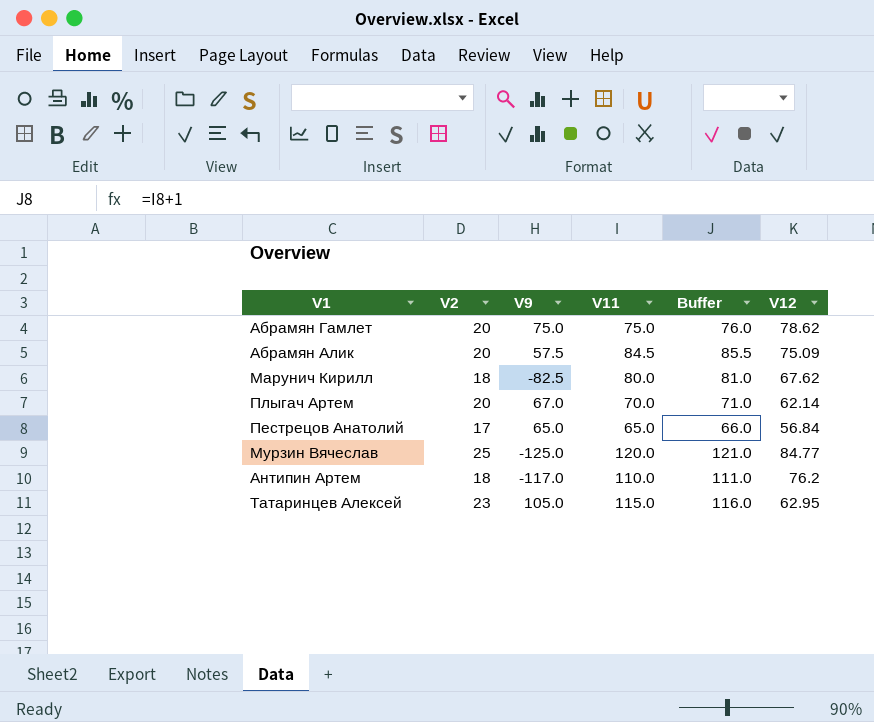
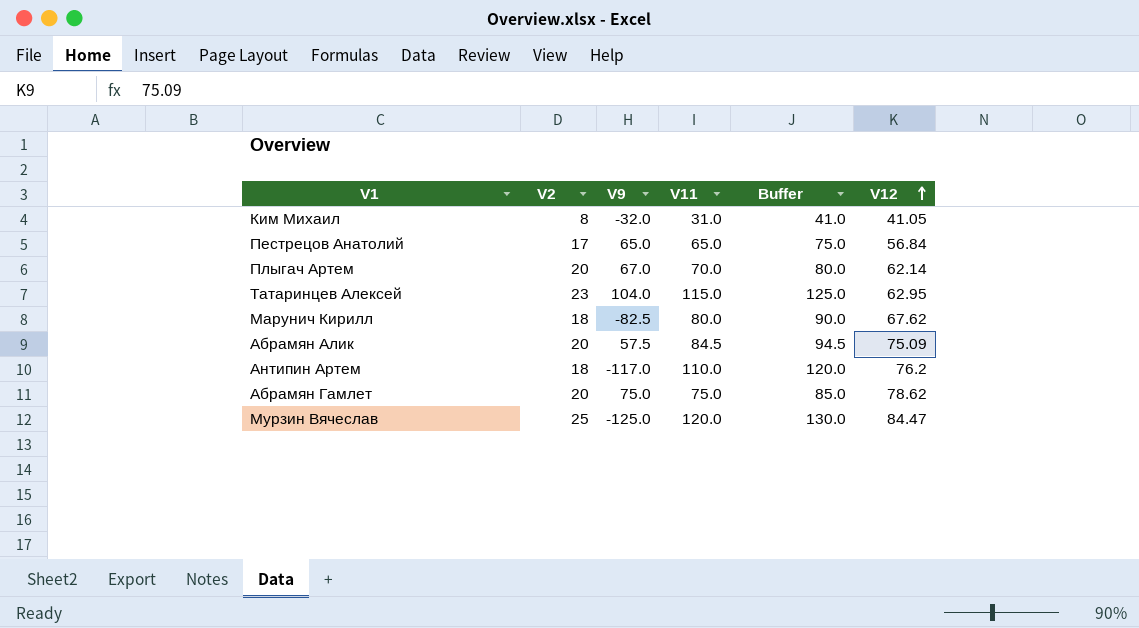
row order: none -> V12 ascending
column Buffer | formula: [V11] + 1 -> [V11] + 10
row Ким Михаил: none -> 8 | -32.0 | 31.0 | 41.0 | 41.05
Татаринцев Алексей | V9: 105.0 -> 104.0
Мурзин Вячеслав | V12: 84.77 -> 84.47

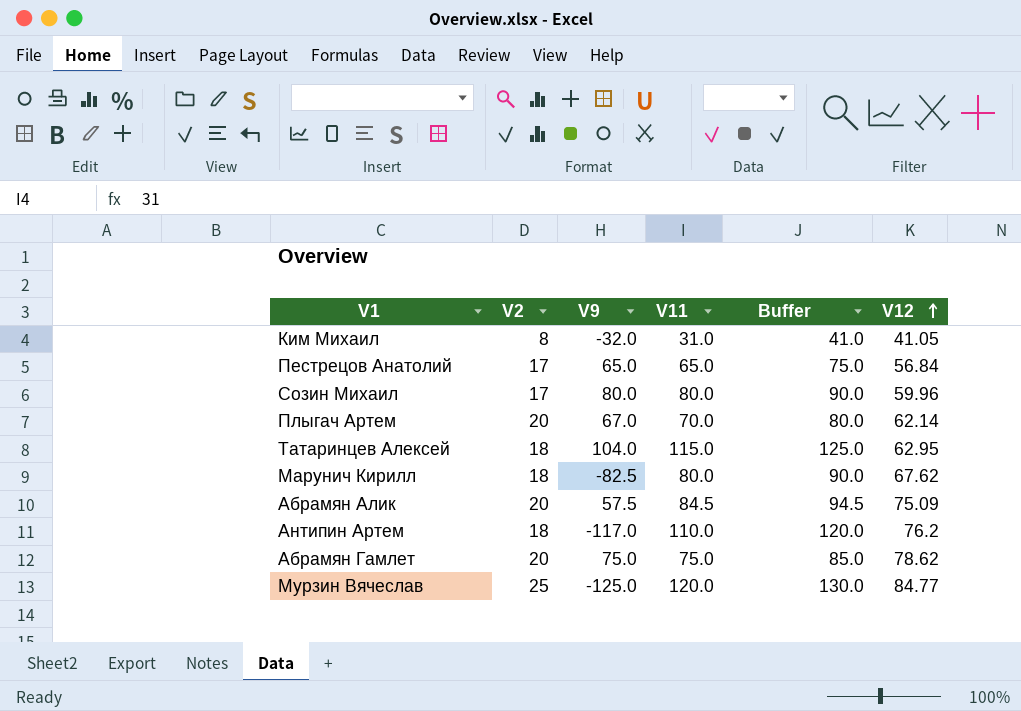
row Созин Михаил: none -> 17 | 80.0 | 80.0 | 90.0 | 59.96
Татаринцев Алексей | V2: 23 -> 18
Мурзин Вячеслав | V12: 84.47 -> 84.77

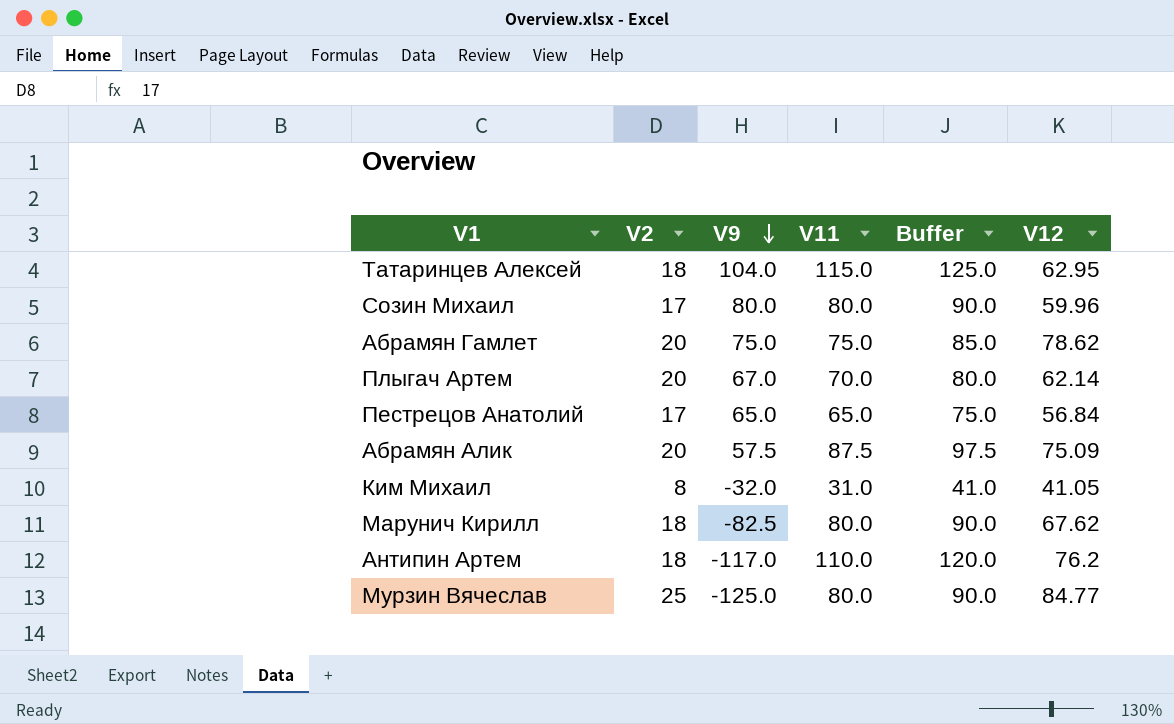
row order: V12 ascending -> V9 descending
Абрамян Алик | V11: 84.5 -> 87.5
Абрамян Алик | Buffer: 94.5 -> 97.5
Мурзин Вячеслав | V11: 120.0 -> 80.0
Мурзин Вячеслав | Buffer: 130.0 -> 90.0

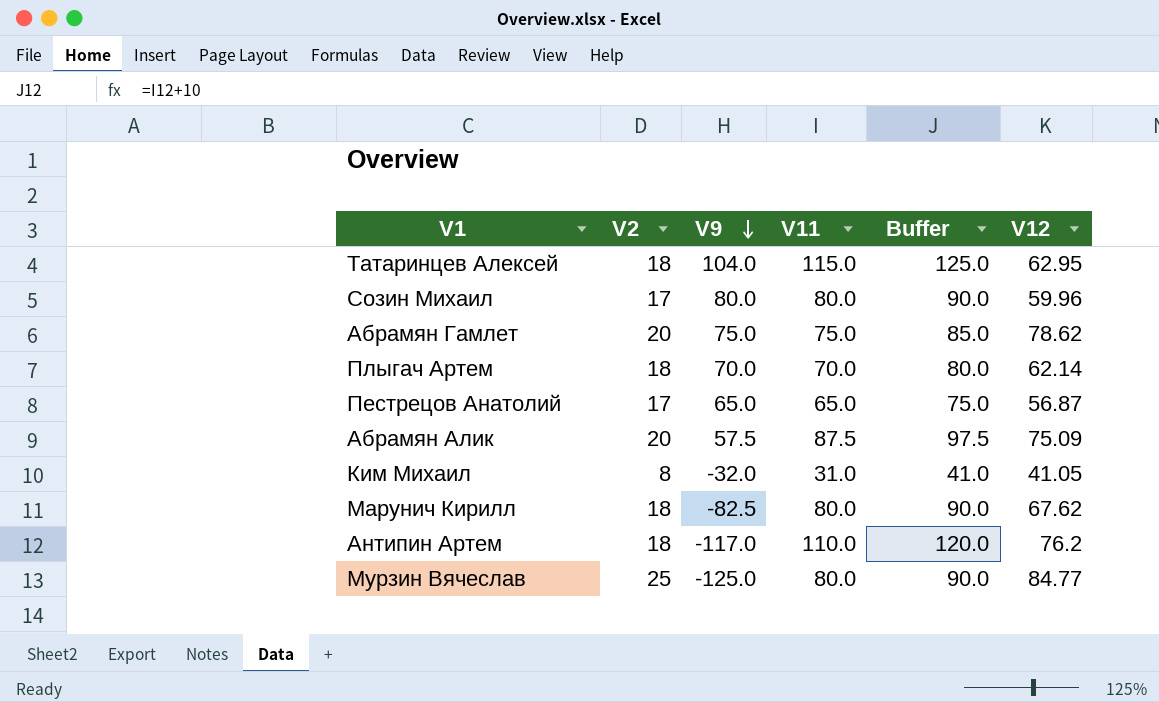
Плыгач Артем | V2: 20 -> 18
Плыгач Артем | V9: 67.0 -> 70.0
Пестрецов Анатолий | V12: 56.84 -> 56.87

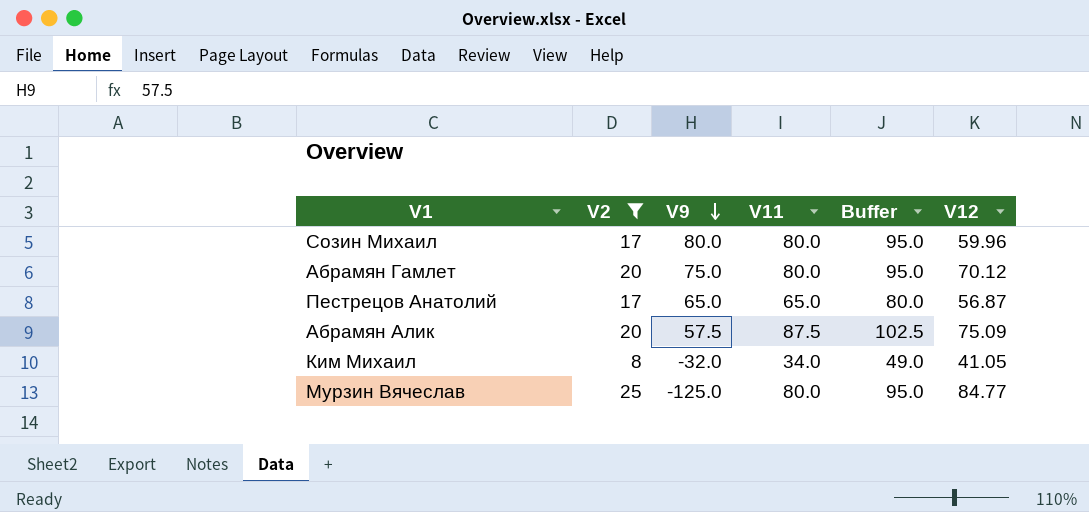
filter: none -> V2 != 18
column Buffer | formula: [V11] + 10 -> [V11] + 15
Абрамян Гамлет | V11: 75.0 -> 80.0
Абрамян Гамлет | V12: 78.62 -> 70.12
Ким Михаил | V11: 31.0 -> 34.0

